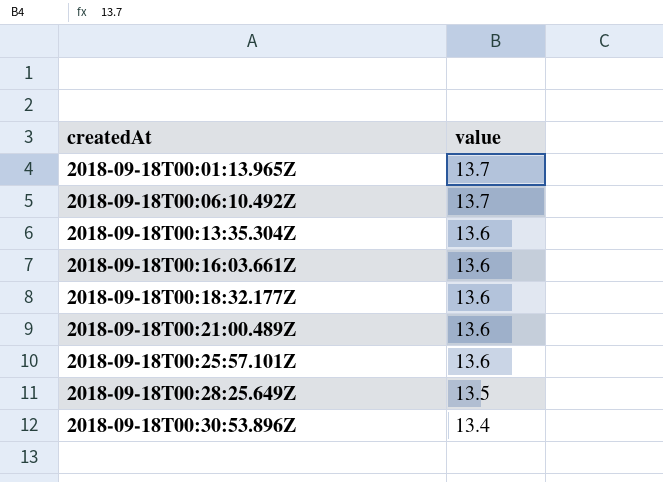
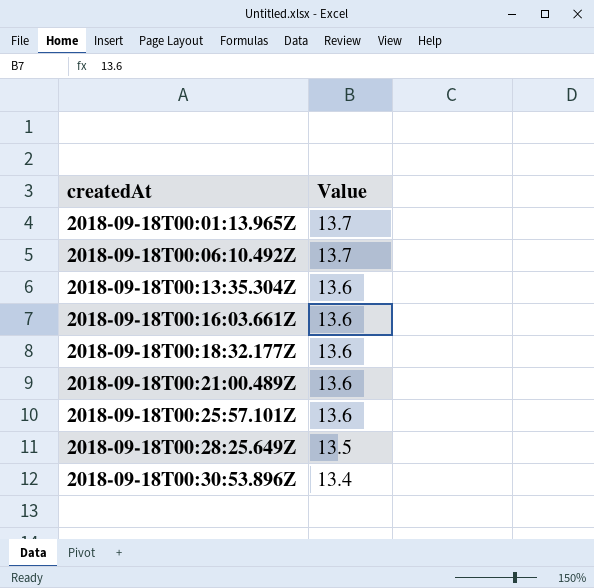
column name: value -> Value

